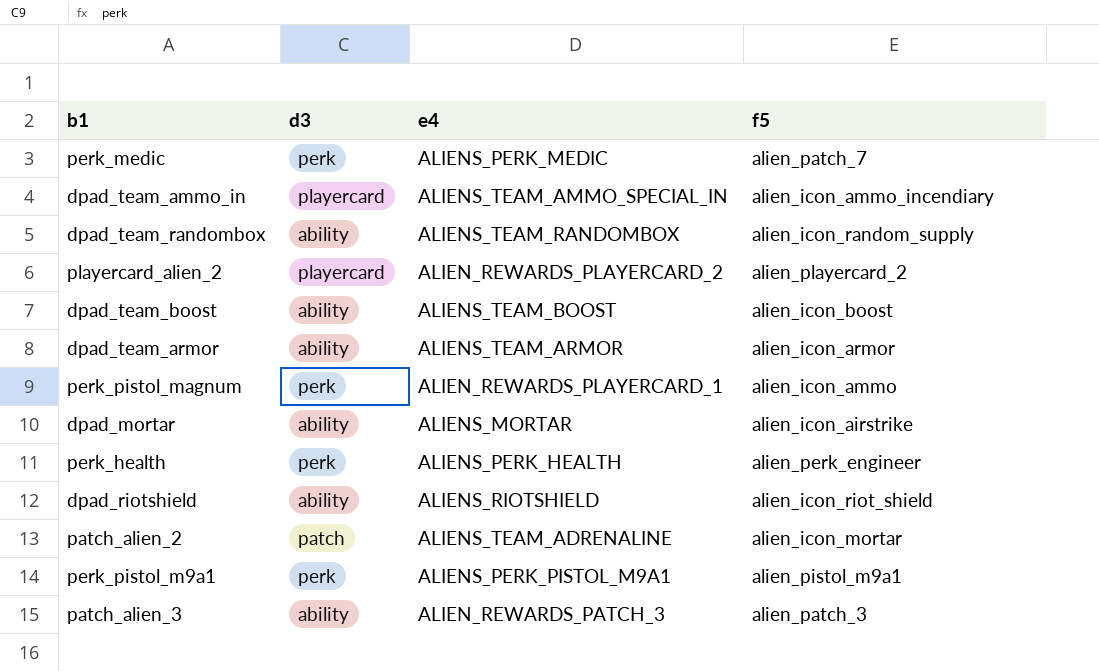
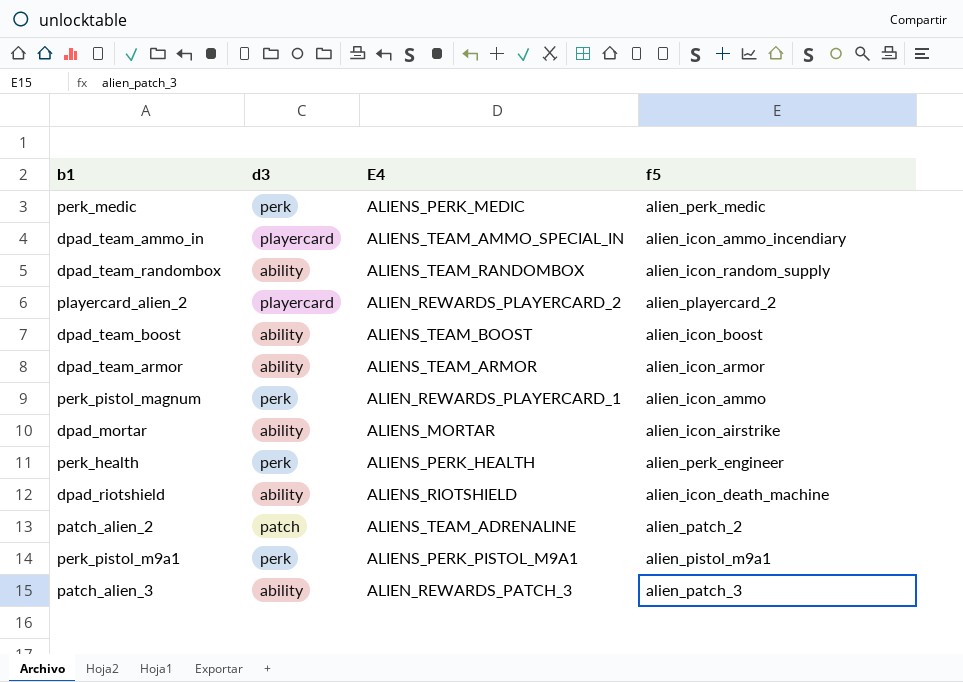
column name: e4 -> E4
perk_medic | f5: alien_patch_7 -> alien_perk_medic
dpad_riotshield | f5: alien_icon_riot_shield -> alien_icon_death_machine
patch_alien_2 | f5: alien_icon_mortar -> alien_patch_2

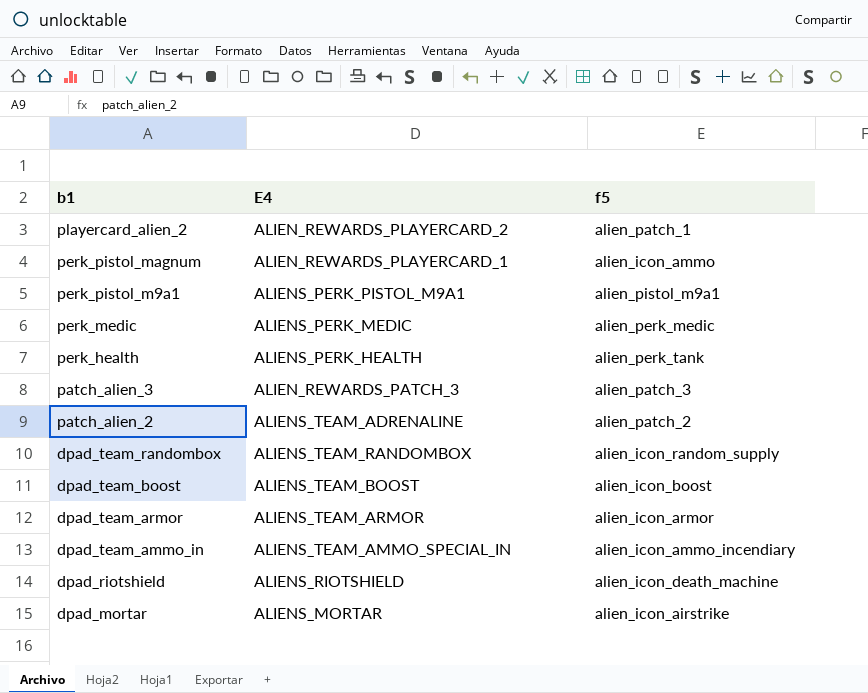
row order: none -> b1 descending
column d3 | position: 2 -> none
playercard_alien_2 | f5: alien_playercard_2 -> alien_patch_1
perk_health | f5: alien_perk_engineer -> alien_perk_tank

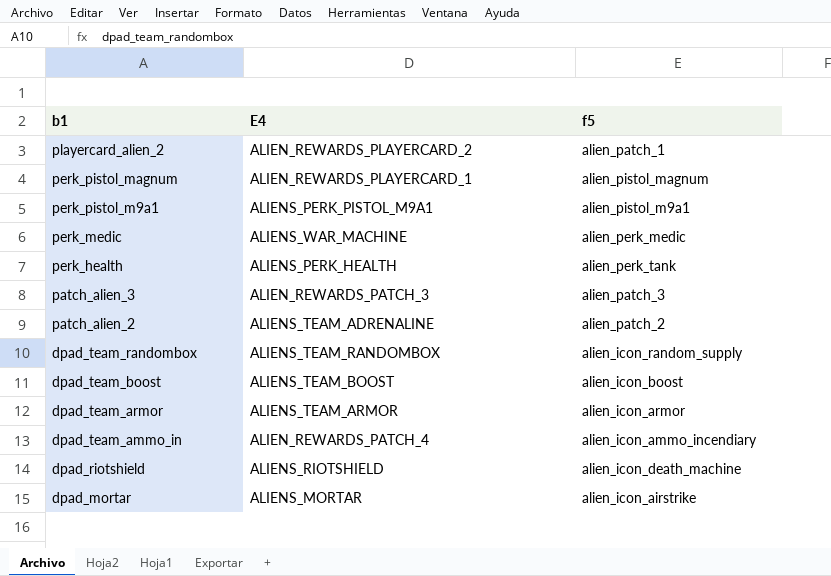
perk_pistol_magnum | f5: alien_icon_ammo -> alien_pistol_magnum
perk_medic | E4: ALIENS_PERK_MEDIC -> ALIENS_WAR_MACHINE
dpad_team_ammo_in | E4: ALIENS_TEAM_AMMO_SPECIAL_IN -> ALIEN_REWARDS_PATCH_4

